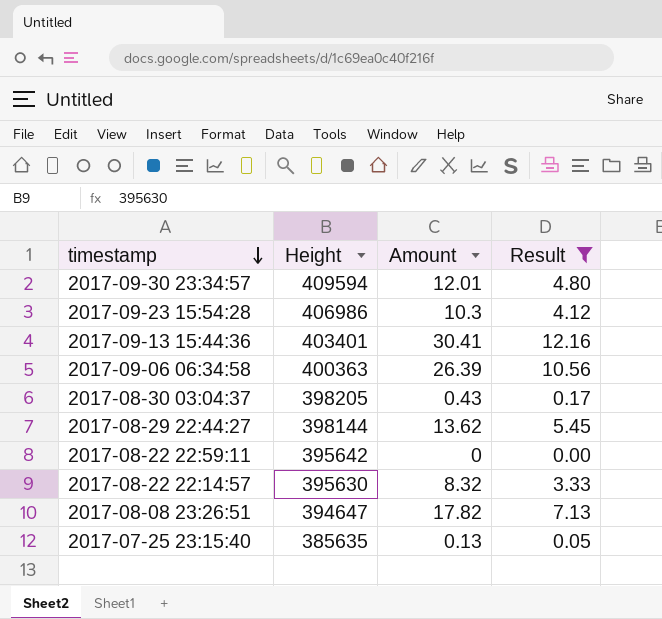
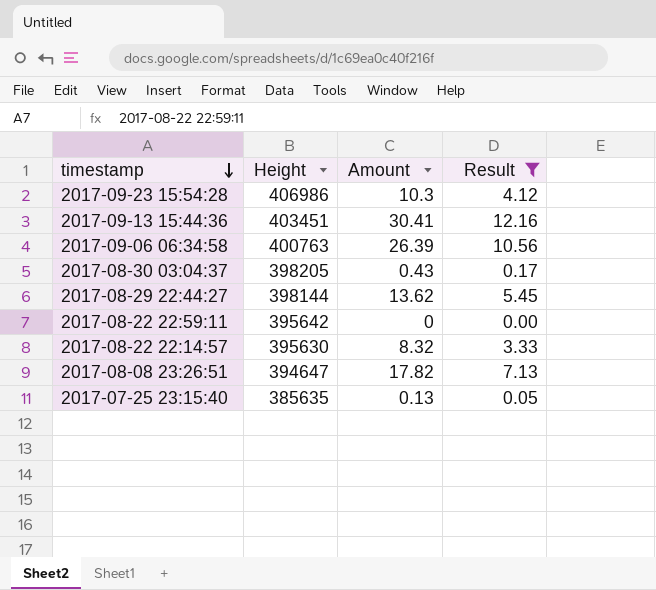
row 2017-09-30 23:34:57: 409594 | 12.01 | 4.80 -> none
2017-09-13 15:44:36 | Height: 403401 -> 403451
2017-09-06 06:34:58 | Height: 400363 -> 400763

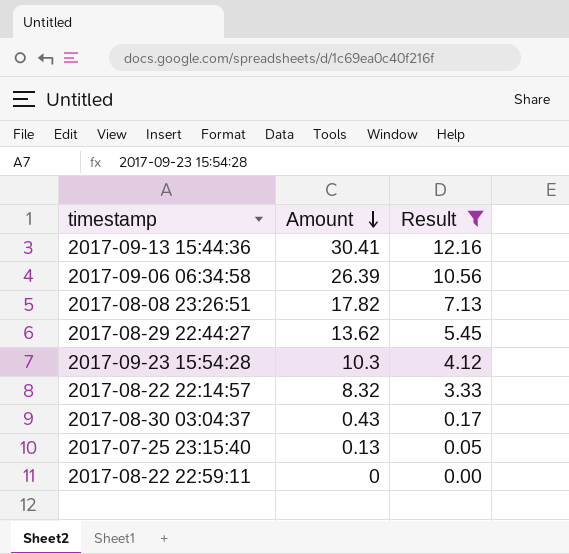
row order: timestamp descending -> Amount descending
column Height | position: 2 -> none

